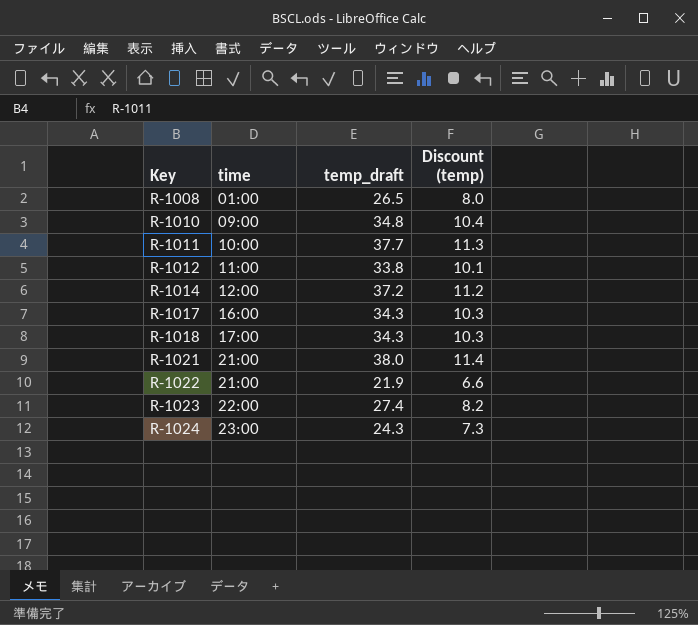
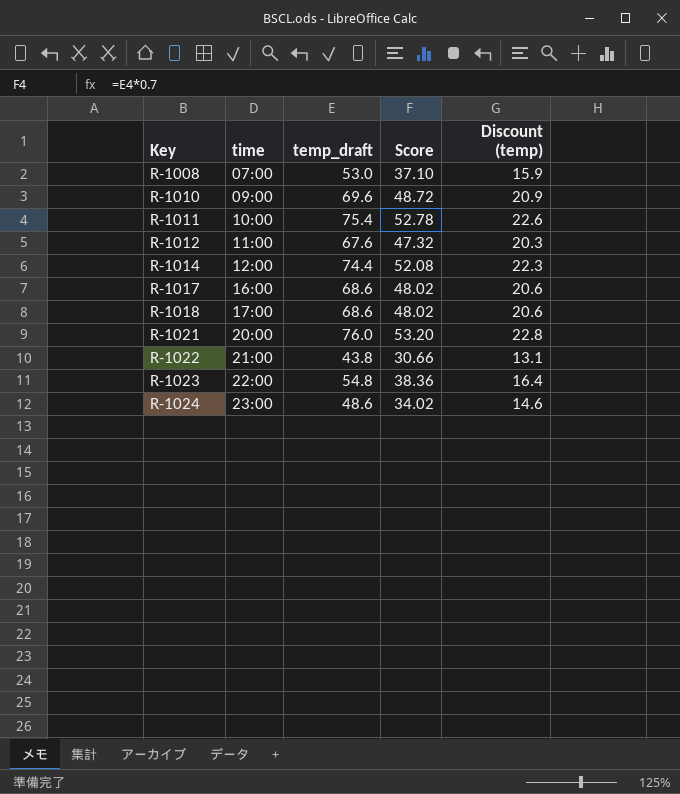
column Score | formula: none -> [temp_draft] * 0.7
R-1008 | time: 01:00 -> 07:00
R-1008 | temp_draft: 26.5 -> 53.0
R-1008 | Discount (temp): 8.0 -> 15.9
R-1010 | temp_draft: 34.8 -> 69.6
R-1010 | Discount (temp): 10.4 -> 20.9
R-1011 | temp_draft: 37.7 -> 75.4
R-1011 | Discount (temp): 11.3 -> 22.6
R-1012 | temp_draft: 33.8 -> 67.6
R-1012 | Discount (temp): 10.1 -> 20.3
R-1014 | temp_draft: 37.2 -> 74.4
R-1014 | Discount (temp): 11.2 -> 22.3
R-1017 | temp_draft: 34.3 -> 68.6
R-1017 | Discount (temp): 10.3 -> 20.6
R-1018 | temp_draft: 34.3 -> 68.6
R-1018 | Discount (temp): 10.3 -> 20.6
R-1021 | time: 21:00 -> 20:00
R-1021 | temp_draft: 38.0 -> 76.0
R-1021 | Discount (temp): 11.4 -> 22.8
R-1022 | temp_draft: 21.9 -> 43.8
R-1022 | Discount (temp): 6.6 -> 13.1
R-1023 | temp_draft: 27.4 -> 54.8
R-1023 | Discount (temp): 8.2 -> 16.4
R-1024 | temp_draft: 24.3 -> 48.6
R-1024 | Discount (temp): 7.3 -> 14.6

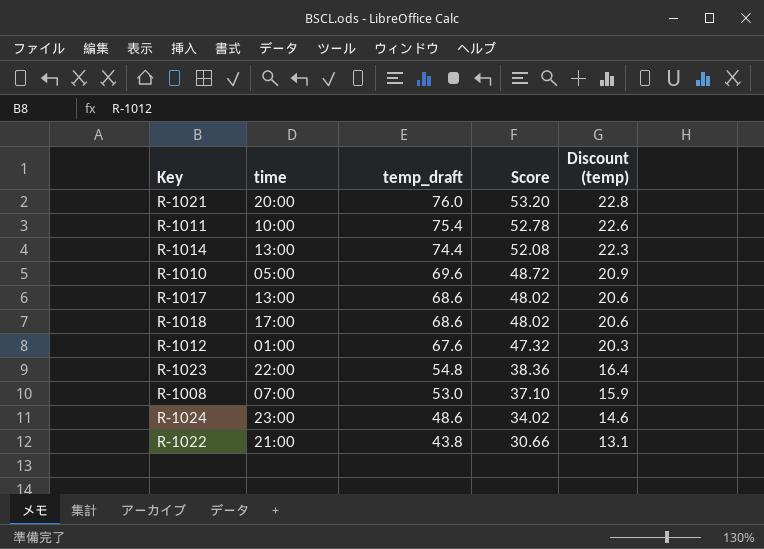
row order: Key ascending -> temp_draft descending
R-1014 | time: 12:00 -> 13:00
R-1010 | time: 09:00 -> 05:00
R-1017 | time: 16:00 -> 13:00
R-1012 | time: 11:00 -> 01:00

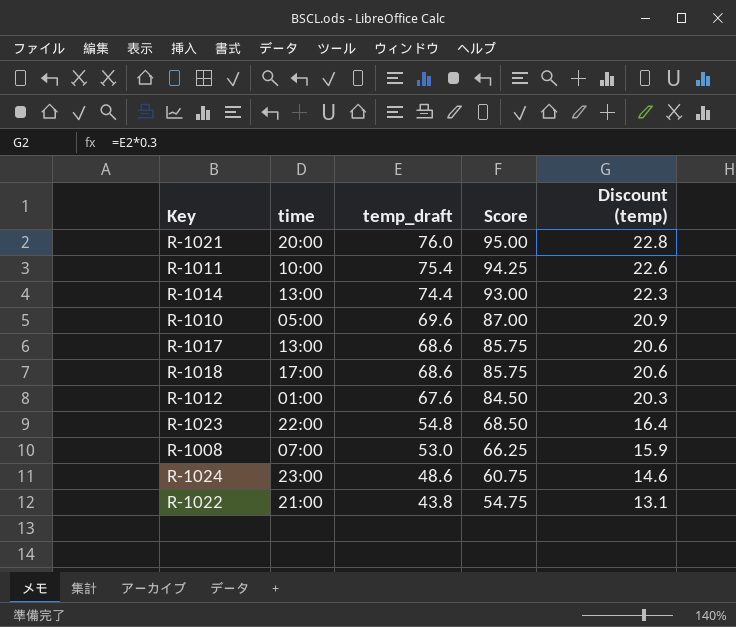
column Score | formula: [temp_draft] * 0.7 -> [temp_draft] * 1.25

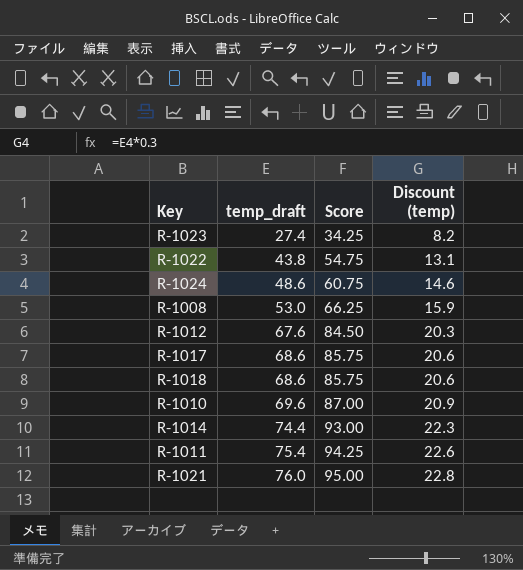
row order: temp_draft descending -> temp_draft ascending
column time | position: 2 -> none
R-1023 | temp_draft: 54.8 -> 27.4
R-1023 | Score: 68.50 -> 34.25
R-1023 | Discount (temp): 16.4 -> 8.2

